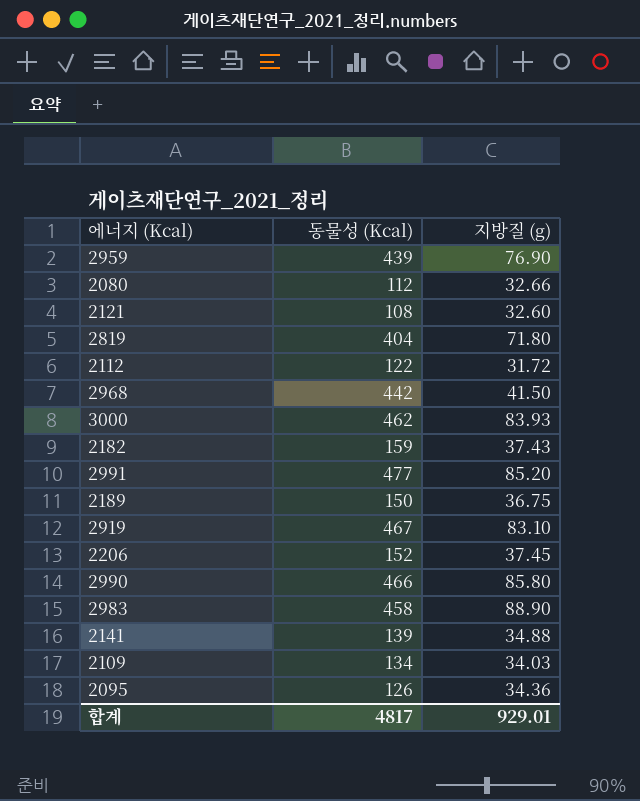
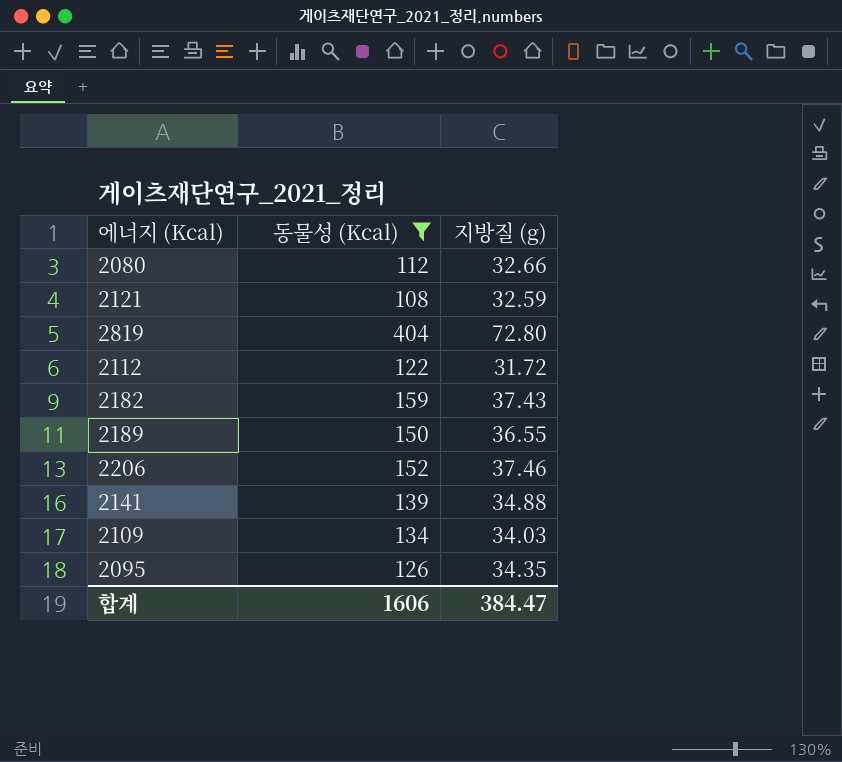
filter: none -> 동물성 (Kcal) <= 404
2121 | 지방질 (g): 32.60 -> 32.59
2819 | 지방질 (g): 71.80 -> 72.80
2189 | 지방질 (g): 36.75 -> 36.55
2206 | 지방질 (g): 37.45 -> 37.46
2095 | 지방질 (g): 34.36 -> 34.35
합계 | 동물성 (Kcal): 4817 -> 1606
합계 | 지방질 (g): 929.01 -> 384.47

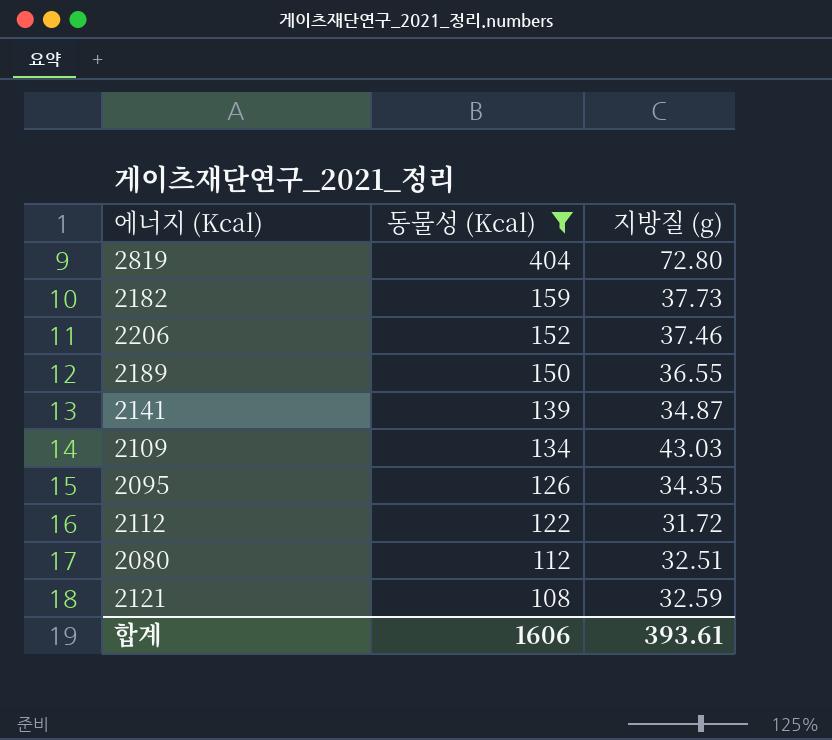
row order: none -> 동물성 (Kcal) descending
2182 | 지방질 (g): 37.43 -> 37.73
2141 | 지방질 (g): 34.88 -> 34.87
2109 | 지방질 (g): 34.03 -> 43.03
2080 | 지방질 (g): 32.66 -> 32.51
합계 | 지방질 (g): 384.47 -> 393.61

